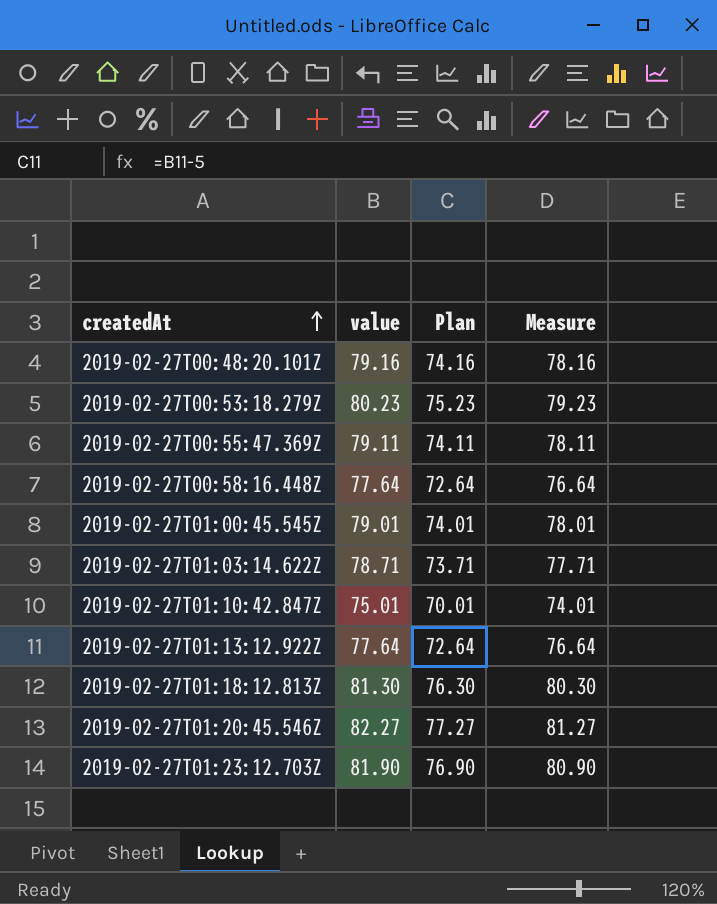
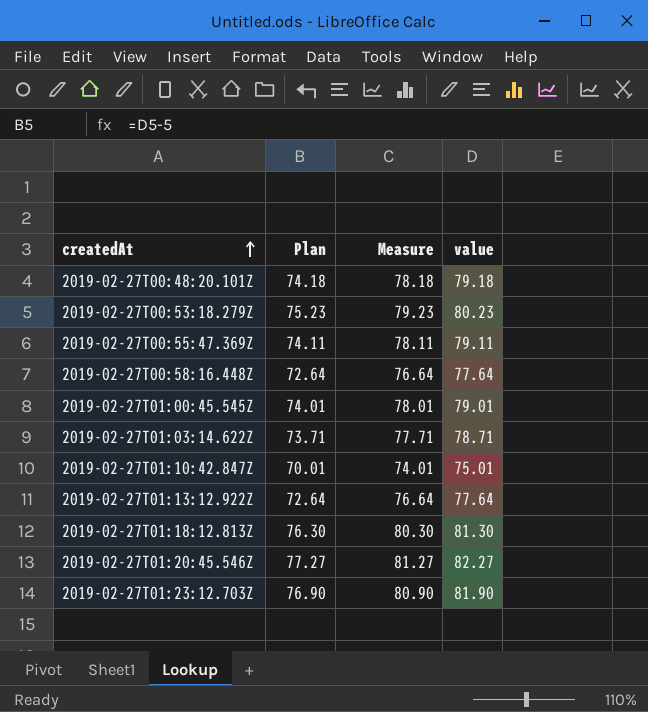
column value | position: 2 -> 4
2019-02-27T00:48:20.101Z | Plan: 74.16 -> 74.18
2019-02-27T00:48:20.101Z | Measure: 78.16 -> 78.18
2019-02-27T00:48:20.101Z | value: 79.16 -> 79.18

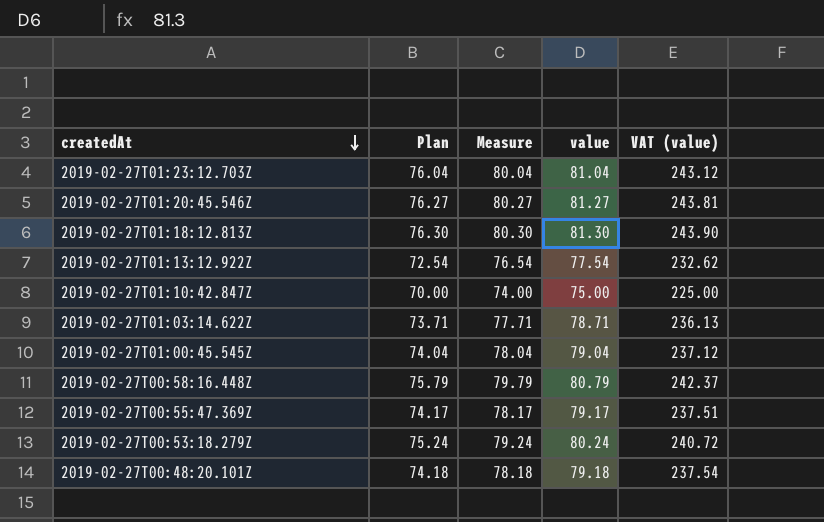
row order: createdAt ascending -> createdAt descending
column VAT (value) | formula: none -> [value] * 3
2019-02-27T01:23:12.703Z | Plan: 76.90 -> 76.04
2019-02-27T01:23:12.703Z | Measure: 80.90 -> 80.04
2019-02-27T01:23:12.703Z | value: 81.90 -> 81.04
2019-02-27T01:20:45.546Z | Plan: 77.27 -> 76.27
2019-02-27T01:20:45.546Z | Measure: 81.27 -> 80.27
2019-02-27T01:20:45.546Z | value: 82.27 -> 81.27
2019-02-27T01:13:12.922Z | Plan: 72.64 -> 72.54
2019-02-27T01:13:12.922Z | Measure: 76.64 -> 76.54
2019-02-27T01:13:12.922Z | value: 77.64 -> 77.54
2019-02-27T01:10:42.847Z | Plan: 70.01 -> 70.00
2019-02-27T01:10:42.847Z | Measure: 74.01 -> 74.00
2019-02-27T01:10:42.847Z | value: 75.01 -> 75.00
2019-02-27T01:00:45.545Z | Plan: 74.01 -> 74.04
2019-02-27T01:00:45.545Z | Measure: 78.01 -> 78.04
2019-02-27T01:00:45.545Z | value: 79.01 -> 79.04
2019-02-27T00:58:16.448Z | Plan: 72.64 -> 75.79
2019-02-27T00:58:16.448Z | Measure: 76.64 -> 79.79
2019-02-27T00:58:16.448Z | value: 77.64 -> 80.79
2019-02-27T00:55:47.369Z | Plan: 74.11 -> 74.17
2019-02-27T00:55:47.369Z | Measure: 78.11 -> 78.17
2019-02-27T00:55:47.369Z | value: 79.11 -> 79.17
2019-02-27T00:53:18.279Z | Plan: 75.23 -> 75.24
2019-02-27T00:53:18.279Z | Measure: 79.23 -> 79.24
2019-02-27T00:53:18.279Z | value: 80.23 -> 80.24

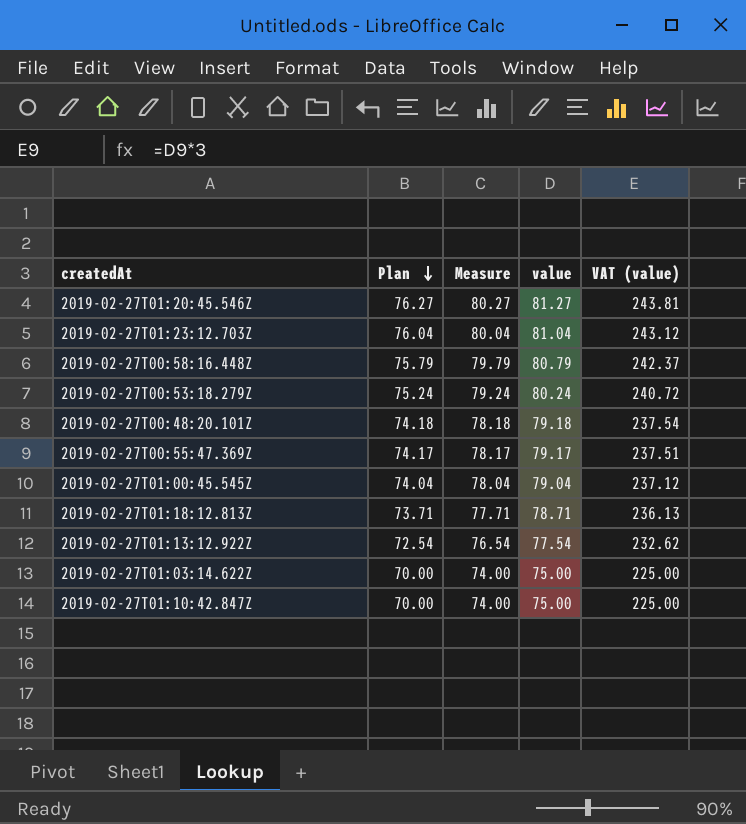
row order: createdAt descending -> Plan descending
2019-02-27T01:18:12.813Z | Plan: 76.30 -> 73.71
2019-02-27T01:18:12.813Z | Measure: 80.30 -> 77.71
2019-02-27T01:18:12.813Z | value: 81.30 -> 78.71
2019-02-27T01:18:12.813Z | VAT (value): 243.90 -> 236.13
2019-02-27T01:03:14.622Z | Plan: 73.71 -> 70.00
2019-02-27T01:03:14.622Z | Measure: 77.71 -> 74.00
2019-02-27T01:03:14.622Z | value: 78.71 -> 75.00
2019-02-27T01:03:14.622Z | VAT (value): 236.13 -> 225.00

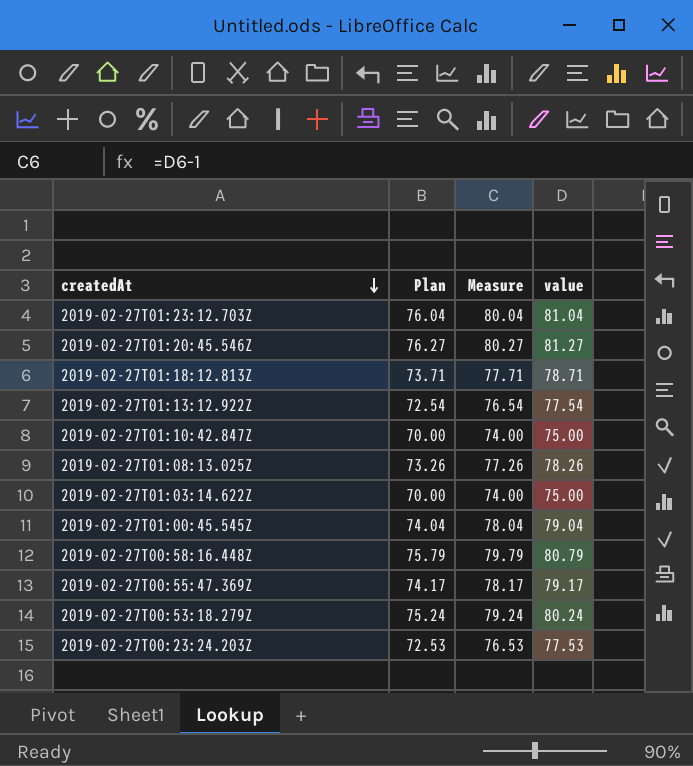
row order: Plan descending -> createdAt descending
column VAT (value) | formula: [value] * 3 -> none
row 2019-02-27T00:48:20.101Z: 74.18 | 78.18 | 79.18 | 237.54 -> none
row 2019-02-27T01:08:13.025Z: none -> 73.26 | 77.26 | 78.26
row 2019-02-27T00:23:24.203Z: none -> 72.53 | 76.53 | 77.53

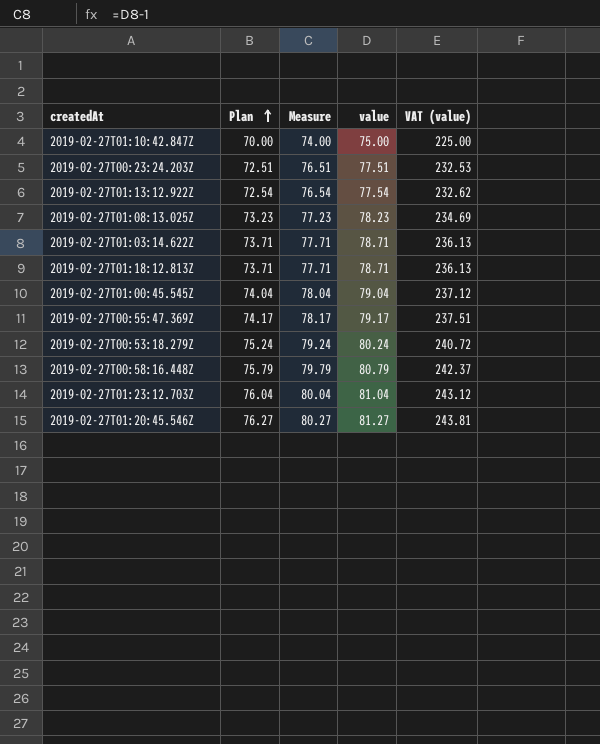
row order: createdAt descending -> Plan ascending
column VAT (value) | formula: none -> [value] * 3
2019-02-27T00:23:24.203Z | Plan: 72.53 -> 72.51
2019-02-27T00:23:24.203Z | Measure: 76.53 -> 76.51
2019-02-27T00:23:24.203Z | value: 77.53 -> 77.51
2019-02-27T01:08:13.025Z | Plan: 73.26 -> 73.23
2019-02-27T01:08:13.025Z | Measure: 77.26 -> 77.23
2019-02-27T01:08:13.025Z | value: 78.26 -> 78.23
2019-02-27T01:03:14.622Z | Plan: 70.00 -> 73.71
2019-02-27T01:03:14.622Z | Measure: 74.00 -> 77.71
2019-02-27T01:03:14.622Z | value: 75.00 -> 78.71

